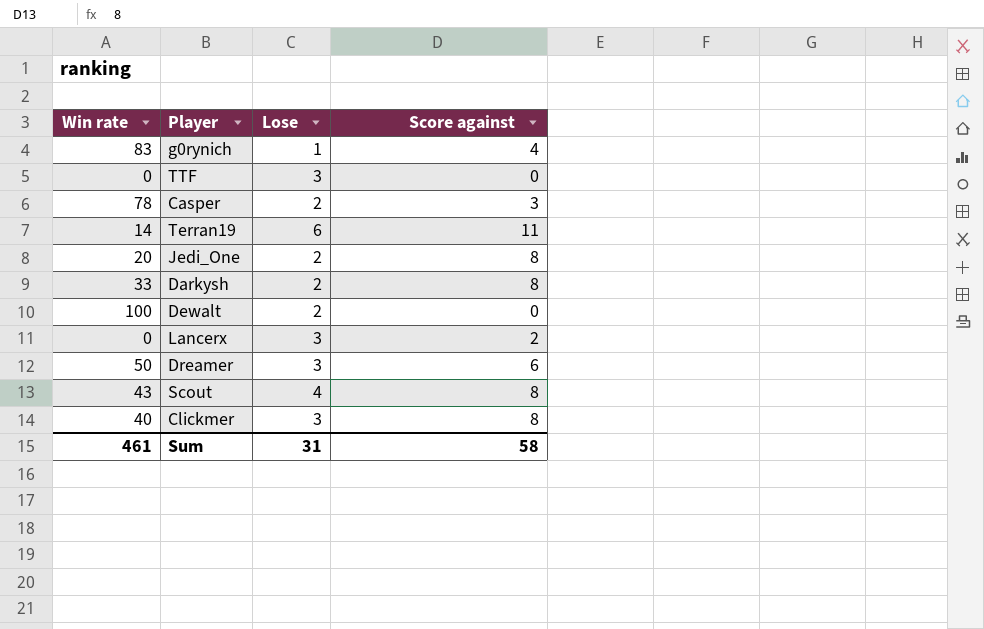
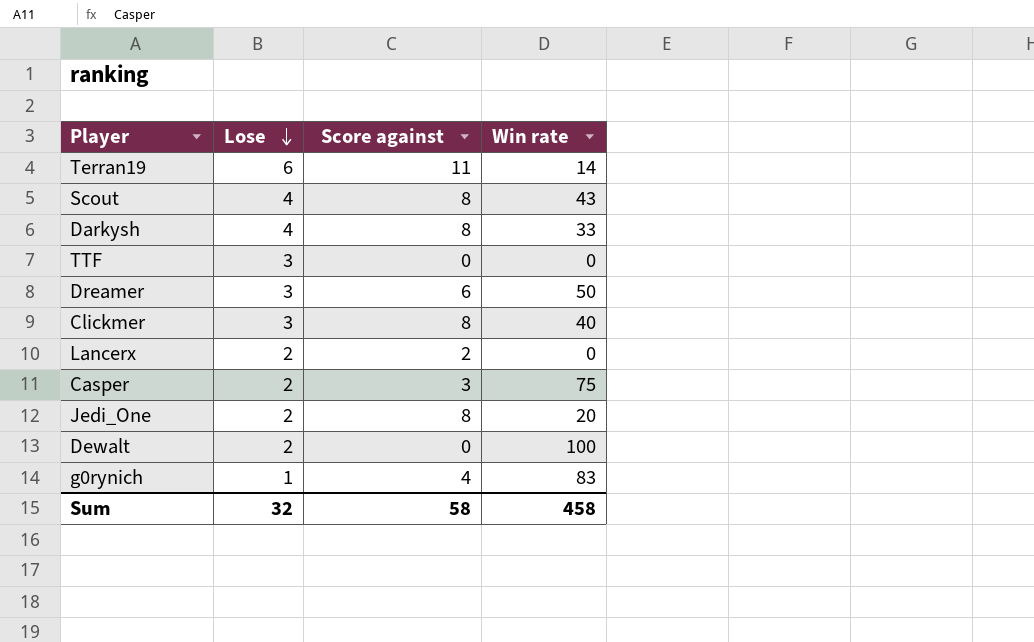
row order: none -> Lose descending
column Win rate | position: 1 -> 4
Darkysh | Lose: 2 -> 4
Lancerx | Lose: 3 -> 2
Casper | Win rate: 78 -> 75
Sum | Lose: 31 -> 32
Sum | Win rate: 461 -> 458

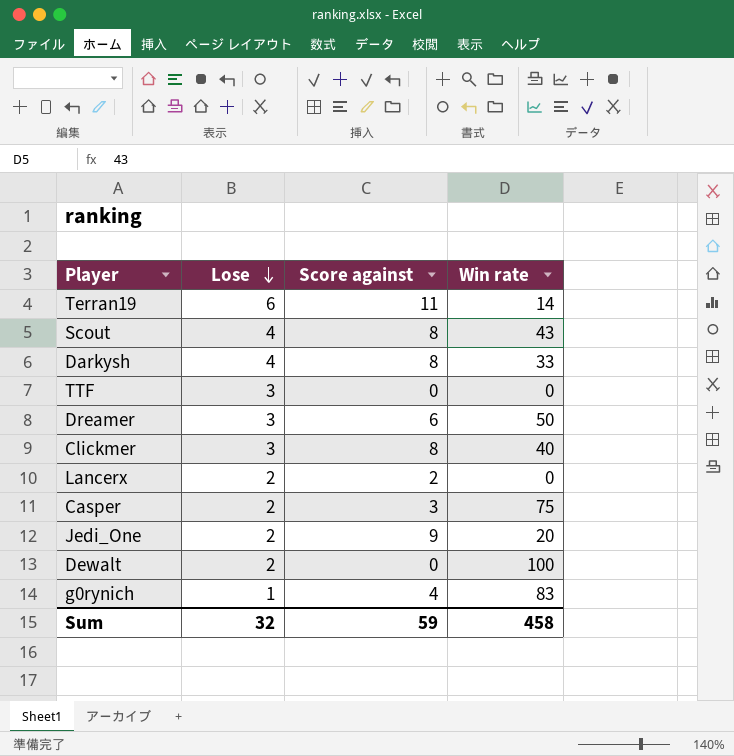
Jedi_One | Score against: 8 -> 9
Sum | Score against: 58 -> 59

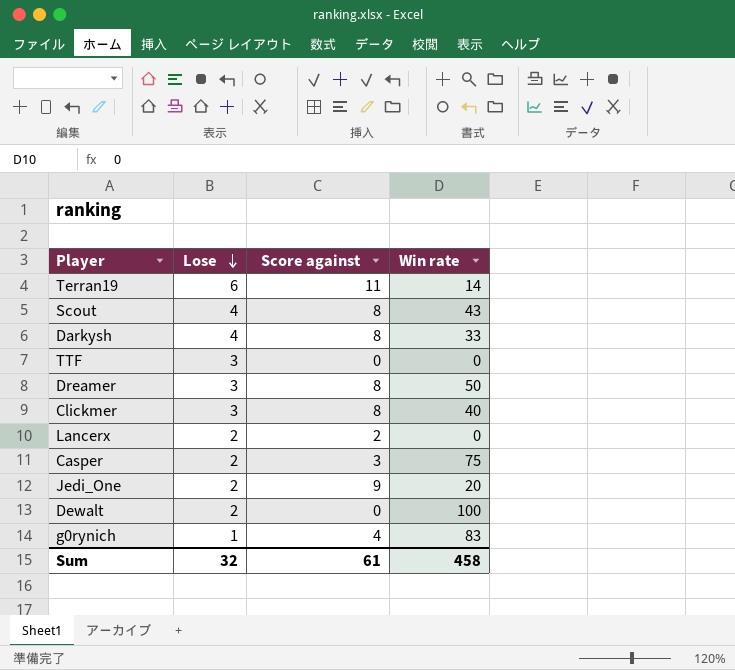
Dreamer | Score against: 6 -> 8
Sum | Score against: 59 -> 61

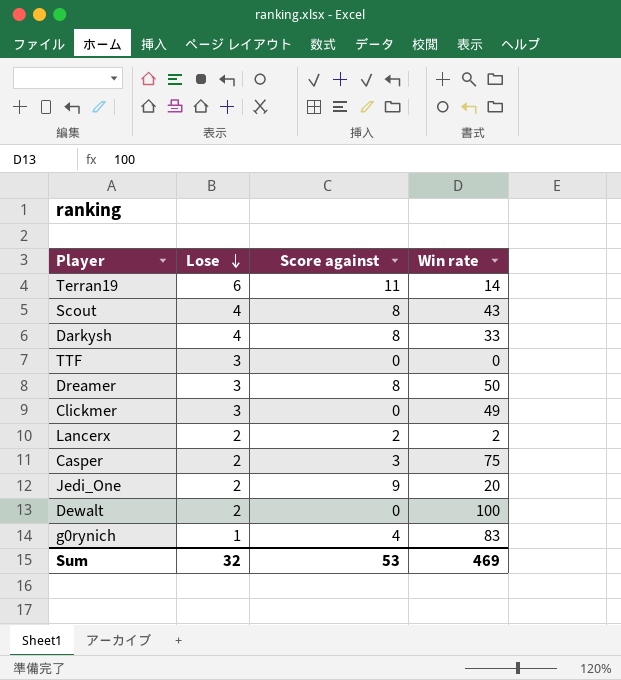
Clickmer | Score against: 8 -> 0
Clickmer | Win rate: 40 -> 49
Lancerx | Win rate: 0 -> 2
Sum | Score against: 61 -> 53
Sum | Win rate: 458 -> 469

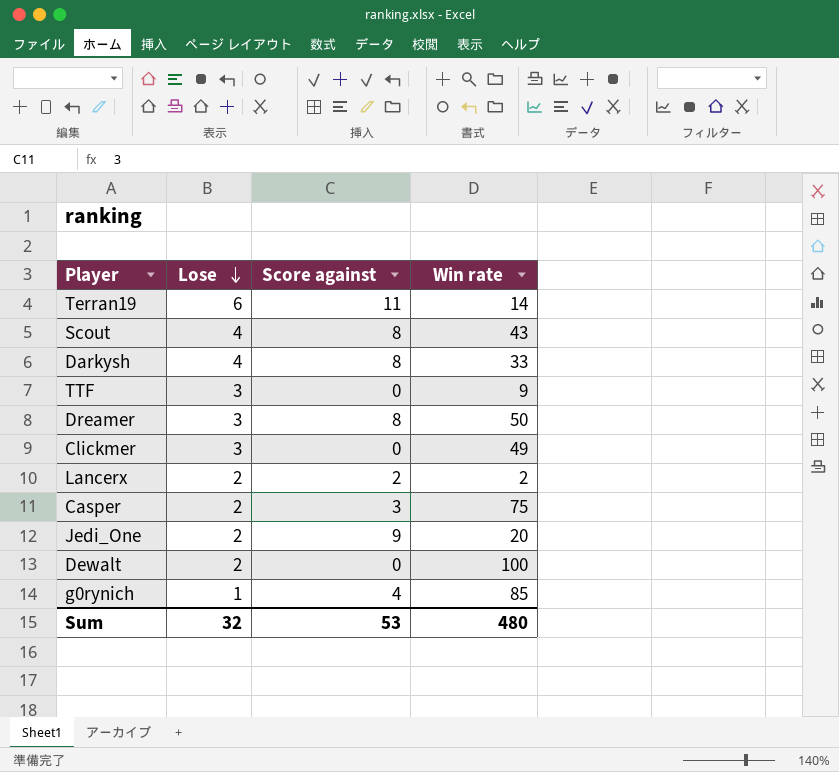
TTF | Win rate: 0 -> 9
g0rynich | Win rate: 83 -> 85
Sum | Win rate: 469 -> 480

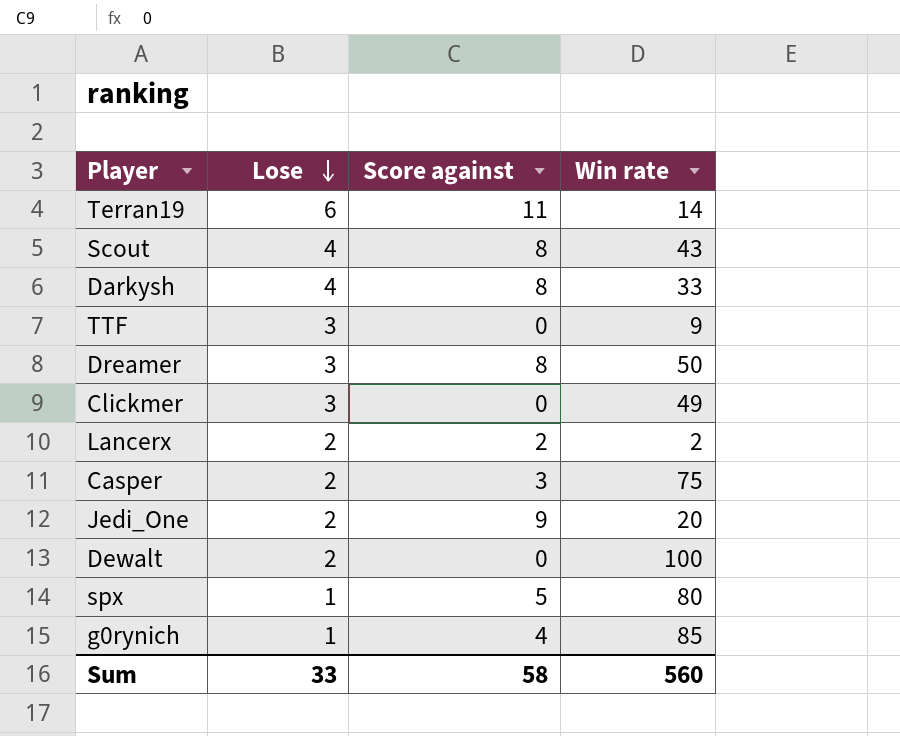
row spx: none -> 1 | 5 | 80
Sum | Lose: 32 -> 33
Sum | Score against: 53 -> 58
Sum | Win rate: 480 -> 560

